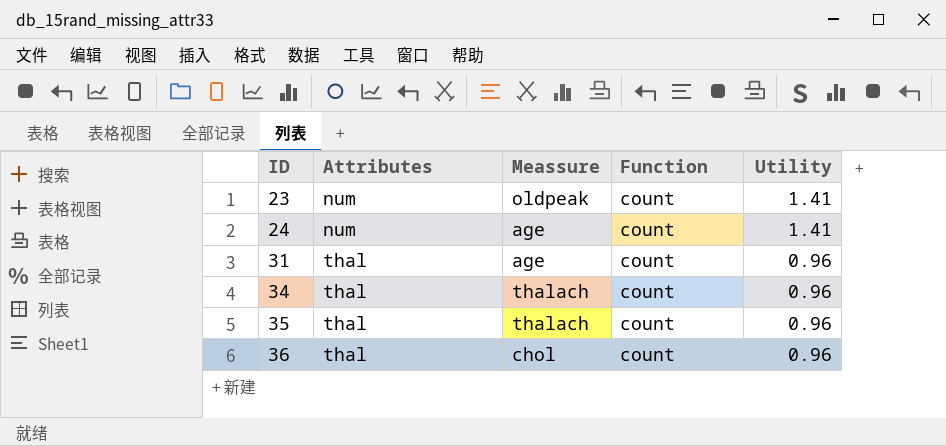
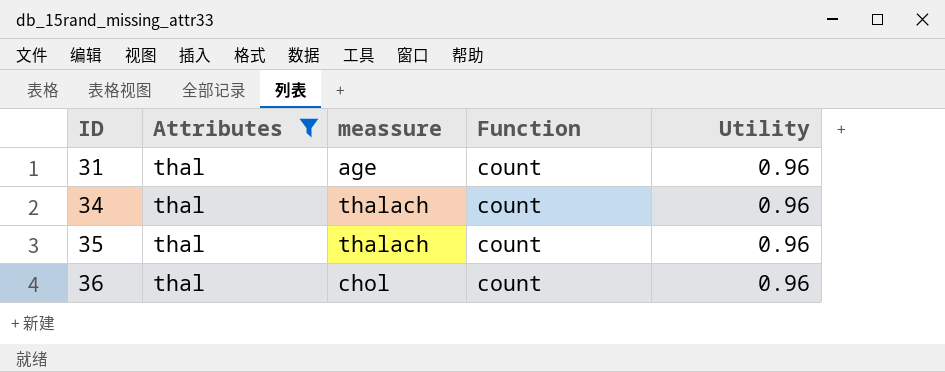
filter: none -> Attributes = thal
column name: Meassure -> meassure

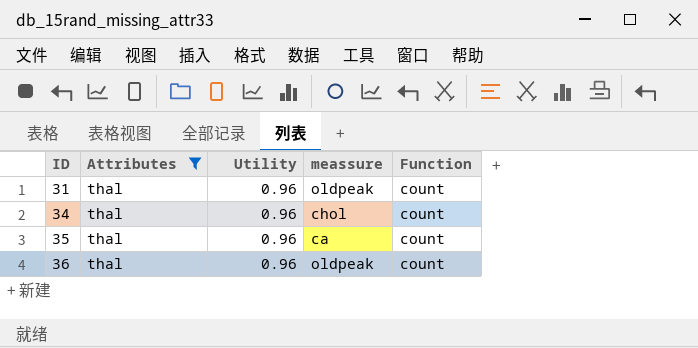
column Utility | position: 5 -> 3
31 | meassure: age -> oldpeak
34 | meassure: thalach -> chol
35 | meassure: thalach -> ca
36 | meassure: chol -> oldpeak

